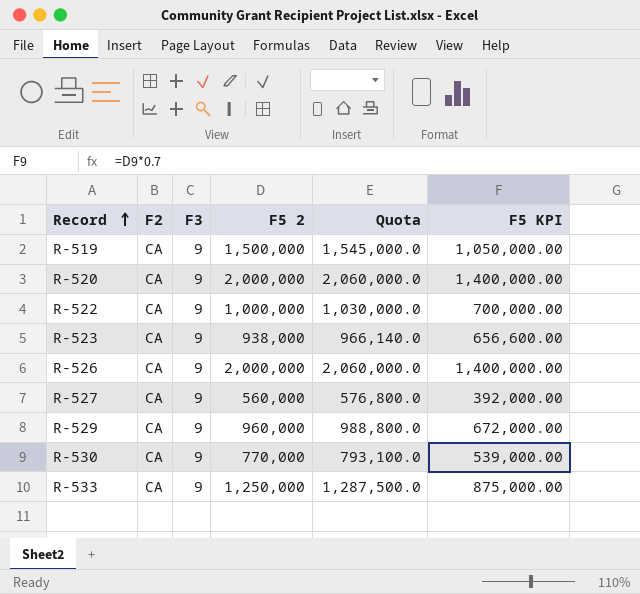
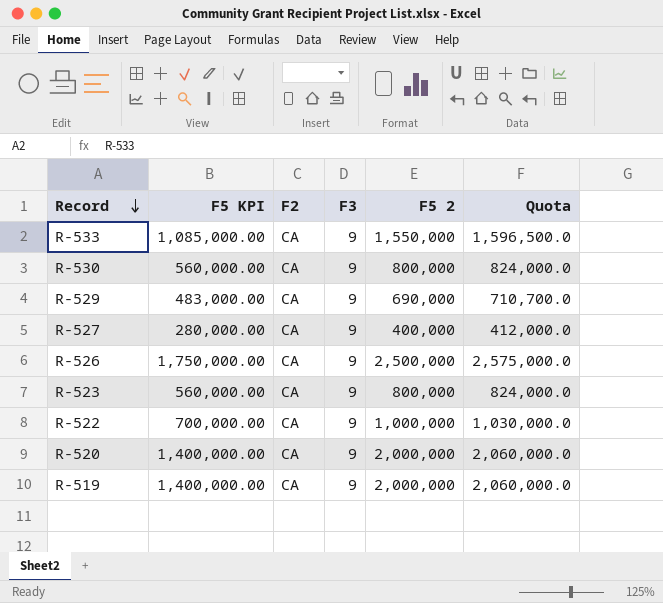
row order: Record ascending -> Record descending
column F5 KPI | position: 6 -> 2
R-533 | F5 KPI: 875,000.00 -> 1,085,000.00
R-533 | F5 2: 1,250,000 -> 1,550,000
R-533 | Quota: 1,287,500.0 -> 1,596,500.0
R-530 | F5 KPI: 539,000.00 -> 560,000.00
R-530 | F5 2: 770,000 -> 800,000
R-530 | Quota: 793,100.0 -> 824,000.0
R-529 | F5 KPI: 672,000.00 -> 483,000.00
R-529 | F5 2: 960,000 -> 690,000
R-529 | Quota: 988,800.0 -> 710,700.0
R-527 | F5 KPI: 392,000.00 -> 280,000.00
R-527 | F5 2: 560,000 -> 400,000
R-527 | Quota: 576,800.0 -> 412,000.0
R-526 | F5 KPI: 1,400,000.00 -> 1,750,000.00
R-526 | F5 2: 2,000,000 -> 2,500,000
R-526 | Quota: 2,060,000.0 -> 2,575,000.0
R-523 | F5 KPI: 656,600.00 -> 560,000.00
R-523 | F5 2: 938,000 -> 800,000
R-523 | Quota: 966,140.0 -> 824,000.0
R-519 | F5 KPI: 1,050,000.00 -> 1,400,000.00
R-519 | F5 2: 1,500,000 -> 2,000,000
R-519 | Quota: 1,545,000.0 -> 2,060,000.0

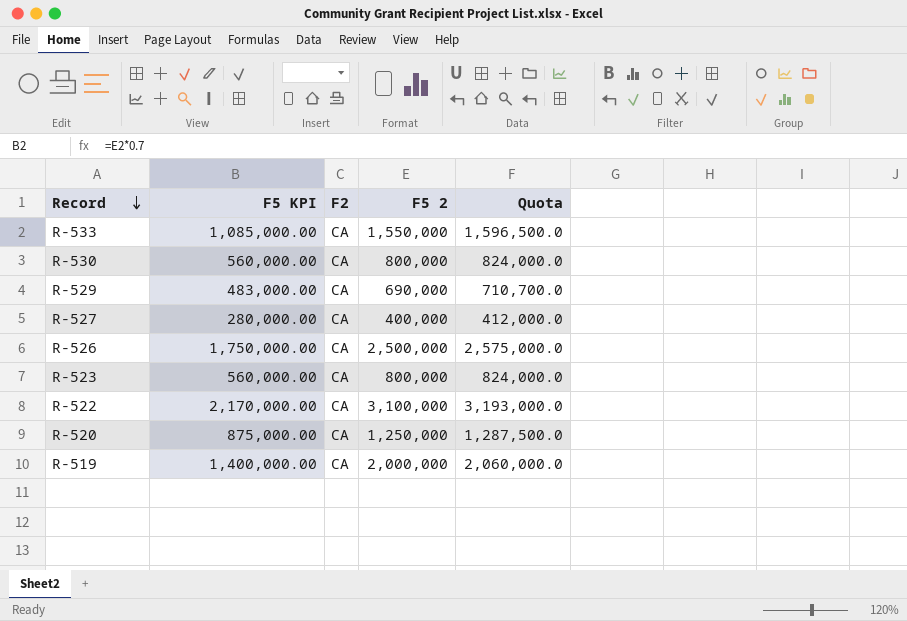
column F3 | position: 4 -> none
R-522 | F5 KPI: 700,000.00 -> 2,170,000.00
R-522 | F5 2: 1,000,000 -> 3,100,000
R-522 | Quota: 1,030,000.0 -> 3,193,000.0
R-520 | F5 KPI: 1,400,000.00 -> 875,000.00
R-520 | F5 2: 2,000,000 -> 1,250,000
R-520 | Quota: 2,060,000.0 -> 1,287,500.0

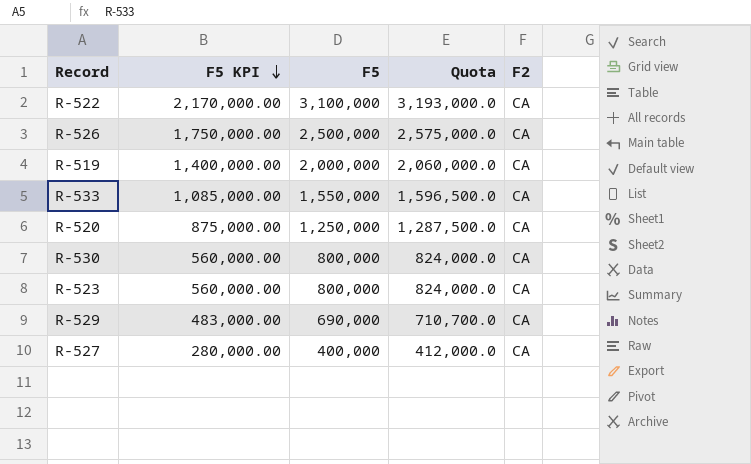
row order: Record descending -> F5 KPI descending
column name: F5 2 -> F5
column F2 | position: 3 -> 5

